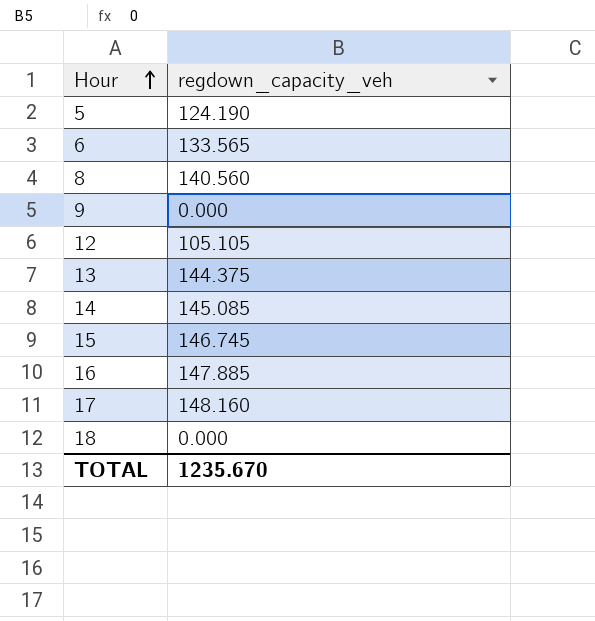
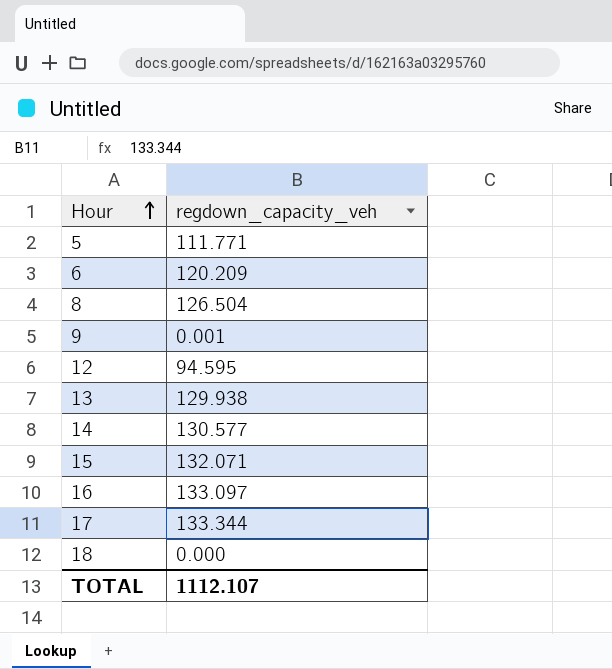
5 | regdown_capacity_veh: 124.190 -> 111.771
6 | regdown_capacity_veh: 133.565 -> 120.209
8 | regdown_capacity_veh: 140.560 -> 126.504
9 | regdown_capacity_veh: 0.000 -> 0.001
12 | regdown_capacity_veh: 105.105 -> 94.595
13 | regdown_capacity_veh: 144.375 -> 129.938
14 | regdown_capacity_veh: 145.085 -> 130.577
15 | regdown_capacity_veh: 146.745 -> 132.071
16 | regdown_capacity_veh: 147.885 -> 133.097
17 | regdown_capacity_veh: 148.160 -> 133.344
TOTAL | regdown_capacity_veh: 1235.670 -> 1112.107

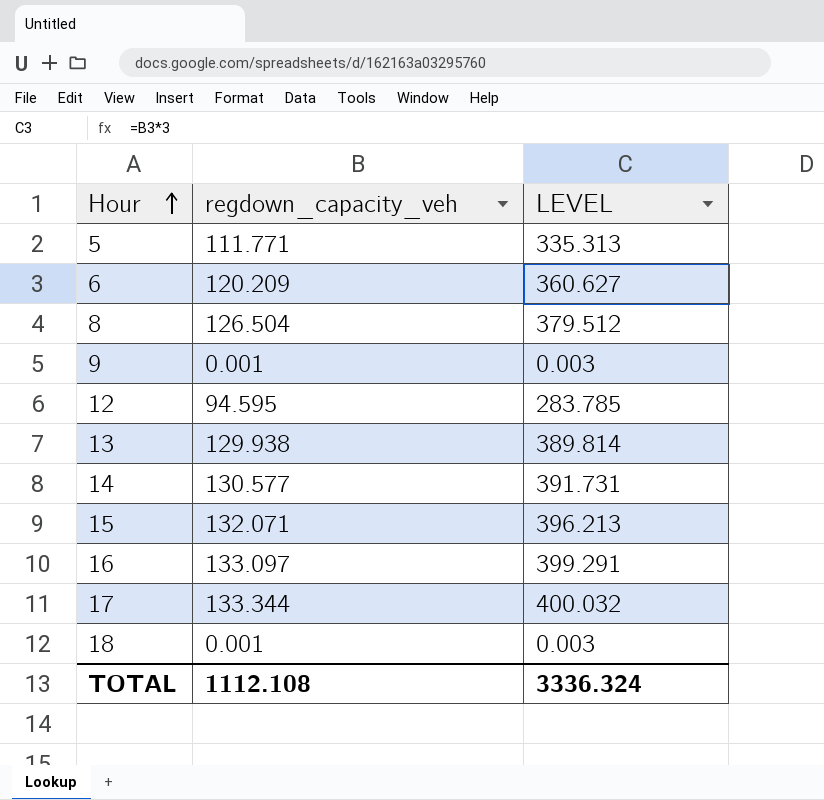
column LEVEL | formula: none -> [regdown_capacity_veh] * 3
18 | regdown_capacity_veh: 0.000 -> 0.001
TOTAL | regdown_capacity_veh: 1112.107 -> 1112.108

